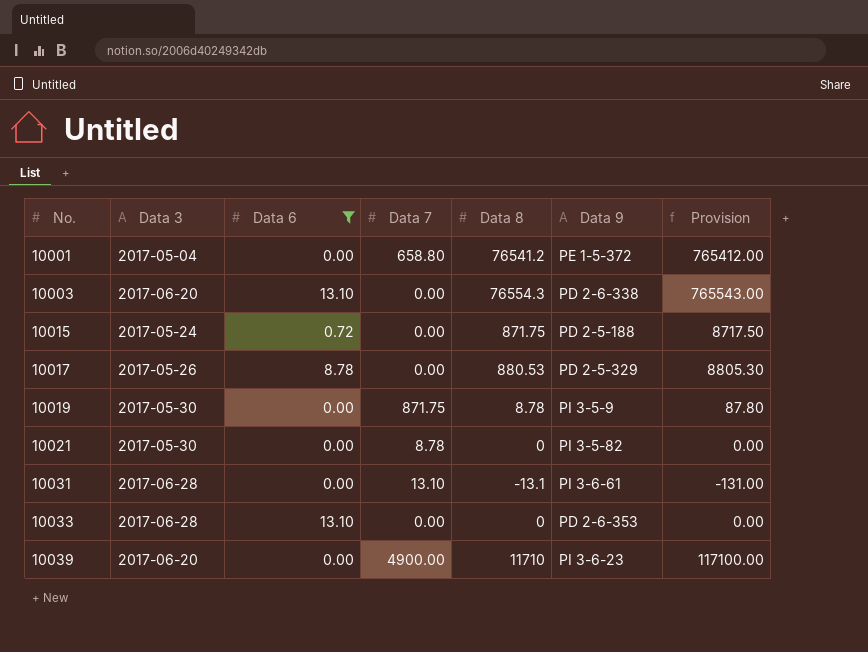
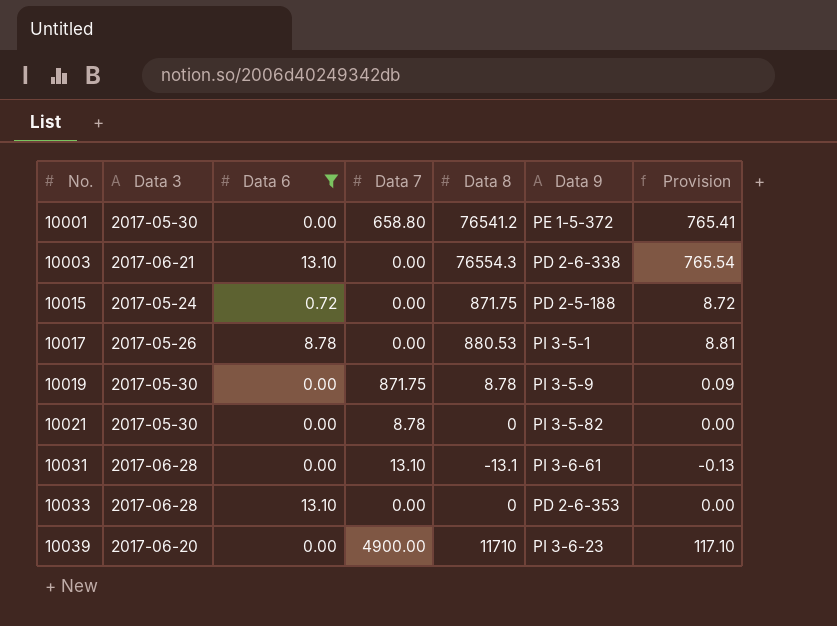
column Provision | formula: [Data 8] * 10 -> [Data 8] * 0.01
10001 | Data 3: 2017-05-04 -> 2017-05-30
10003 | Data 3: 2017-06-20 -> 2017-06-21
10017 | Data 9: PD 2-5-329 -> PI 3-5-1

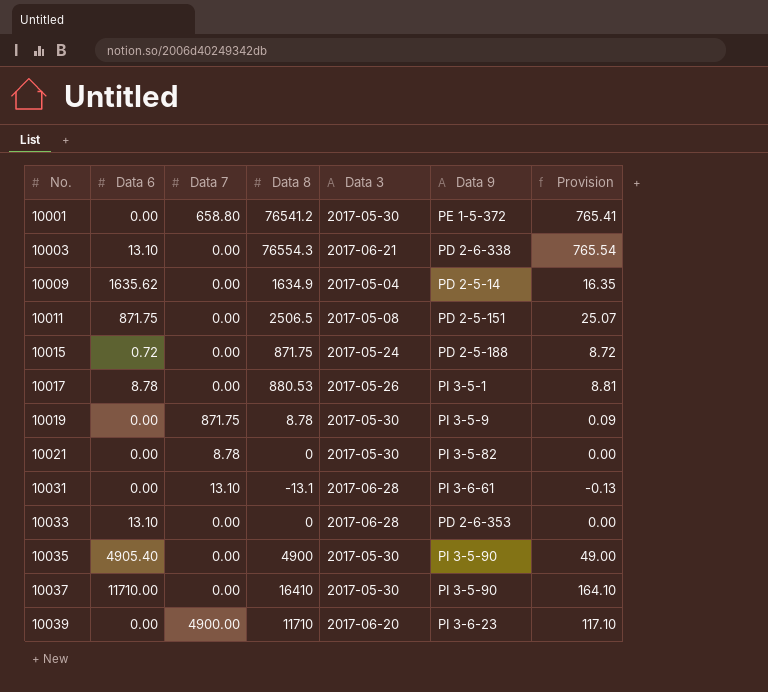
filter: Data 6 <= 13.10 -> none
column Data 3 | position: 2 -> 5

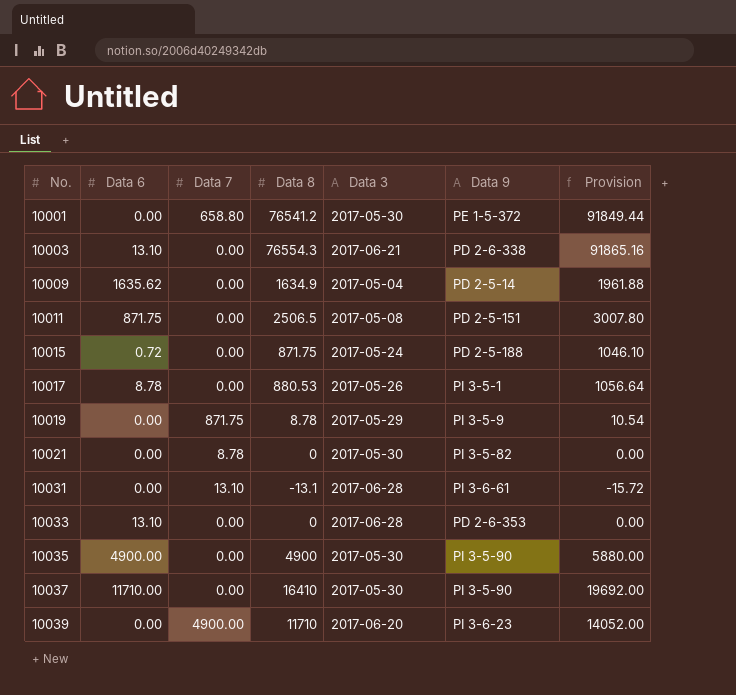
column Provision | formula: [Data 8] * 0.01 -> [Data 8] * 1.2
10019 | Data 3: 2017-05-30 -> 2017-05-29
10035 | Data 6: 4905.40 -> 4900.00

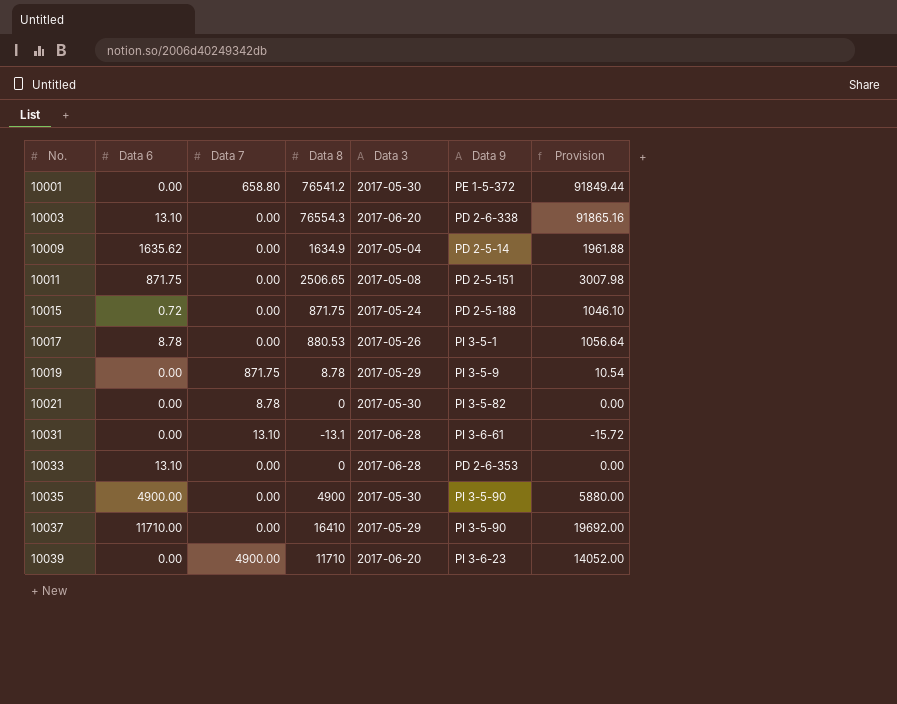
10003 | Data 3: 2017-06-21 -> 2017-06-20
10011 | Data 8: 2506.5 -> 2506.65
10011 | Provision: 3007.80 -> 3007.98
10037 | Data 3: 2017-05-30 -> 2017-05-29

